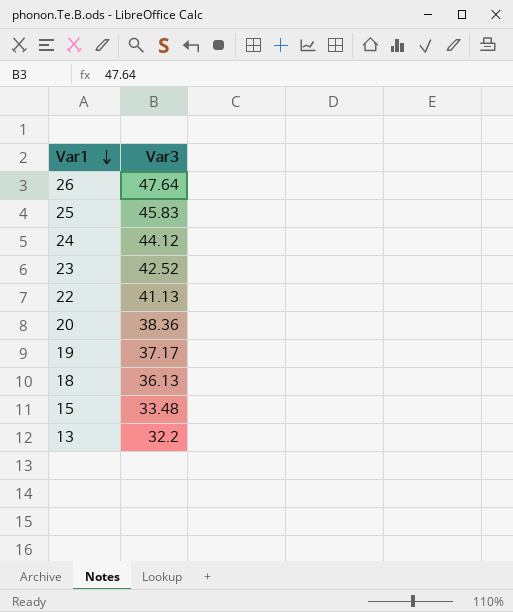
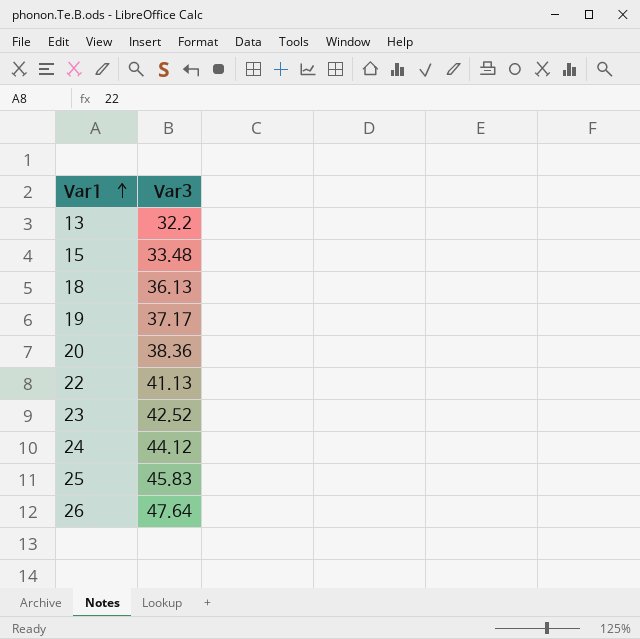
row order: Var1 descending -> Var1 ascending

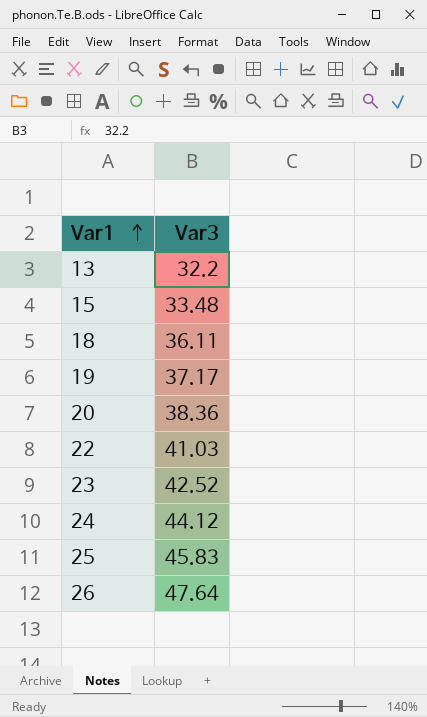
18 | Var3: 36.13 -> 36.11
22 | Var3: 41.13 -> 41.03

